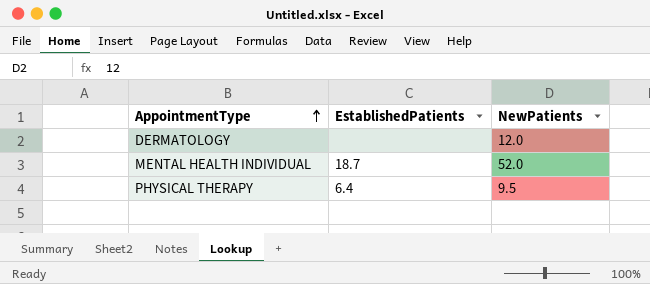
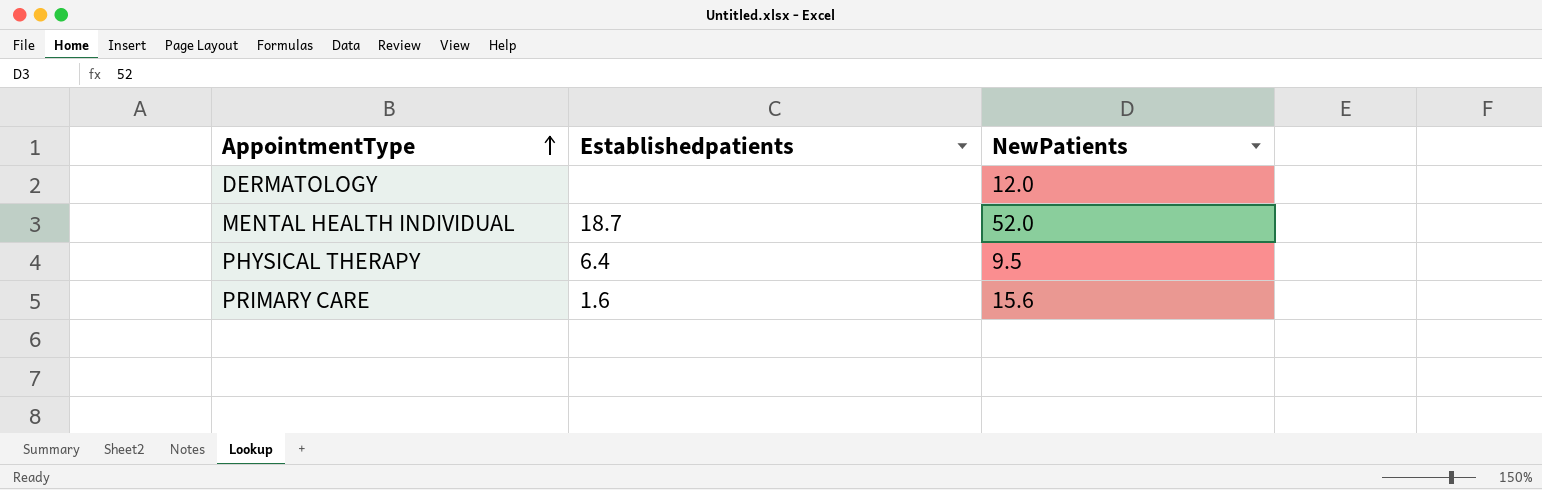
column name: EstablishedPatients -> Establishedpatients
row PRIMARY CARE: none -> 1.6 | 15.6

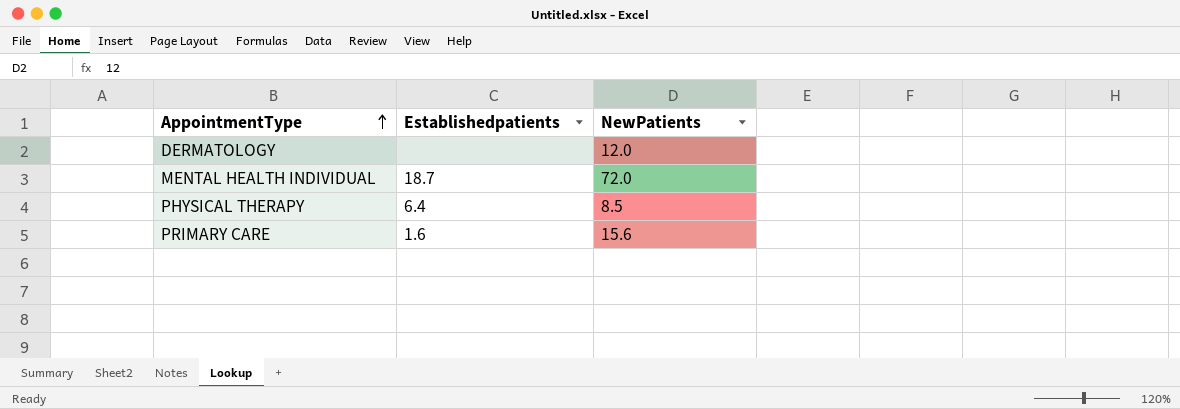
MENTAL HEALTH INDIVIDUAL | NewPatients: 52.0 -> 72.0
PHYSICAL THERAPY | NewPatients: 9.5 -> 8.5

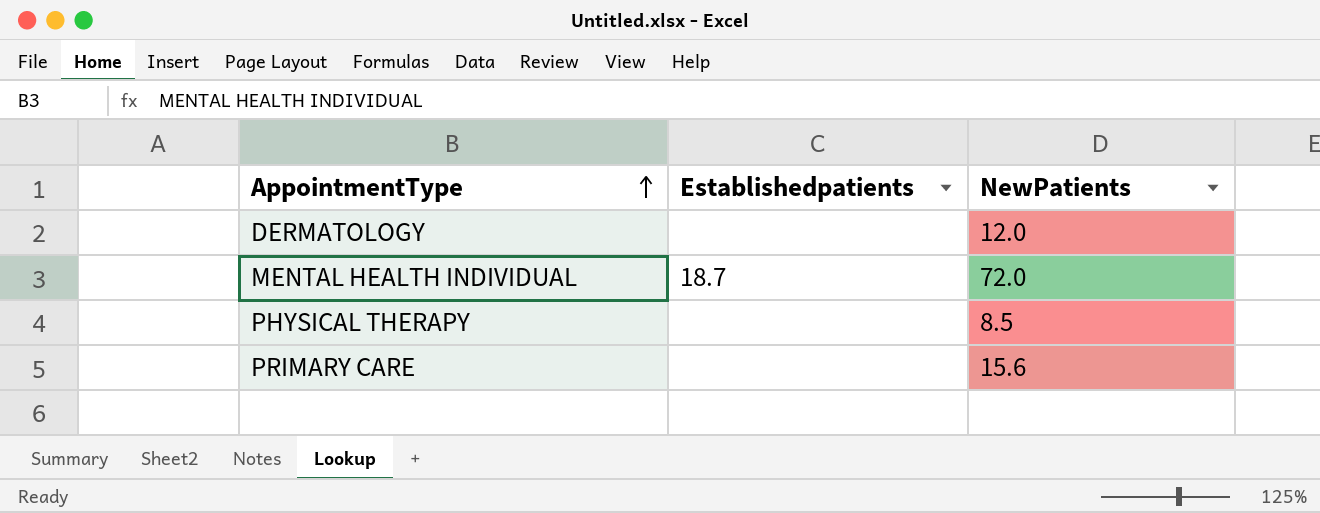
PHYSICAL THERAPY | Establishedpatients: 6.4 -> none
PRIMARY CARE | Establishedpatients: 1.6 -> none

